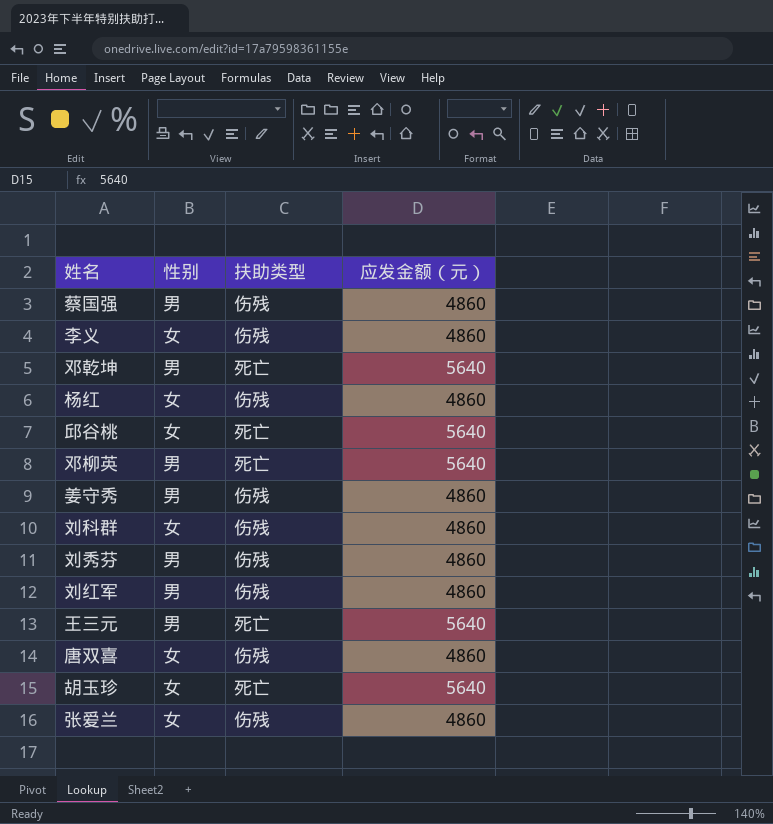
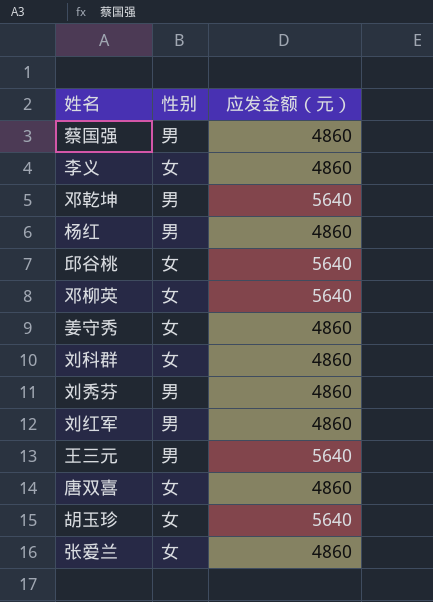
column 扶助类型 | position: 3 -> none
杨红 | 性别: 女 -> 男
邓柳英 | 性别: 男 -> 女
姜守秀 | 性别: 男 -> 女

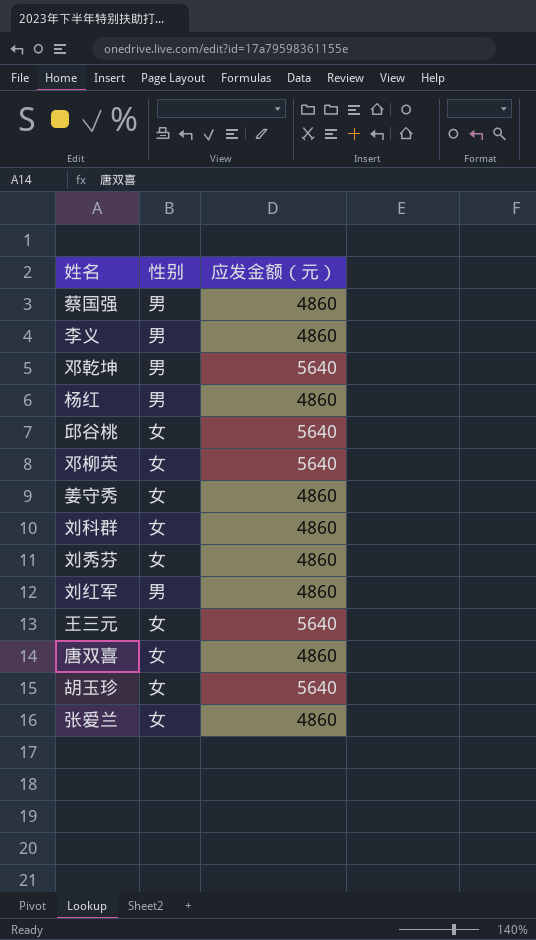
李义 | 性别: 女 -> 男
刘秀芬 | 性别: 男 -> 女
王三元 | 性别: 男 -> 女

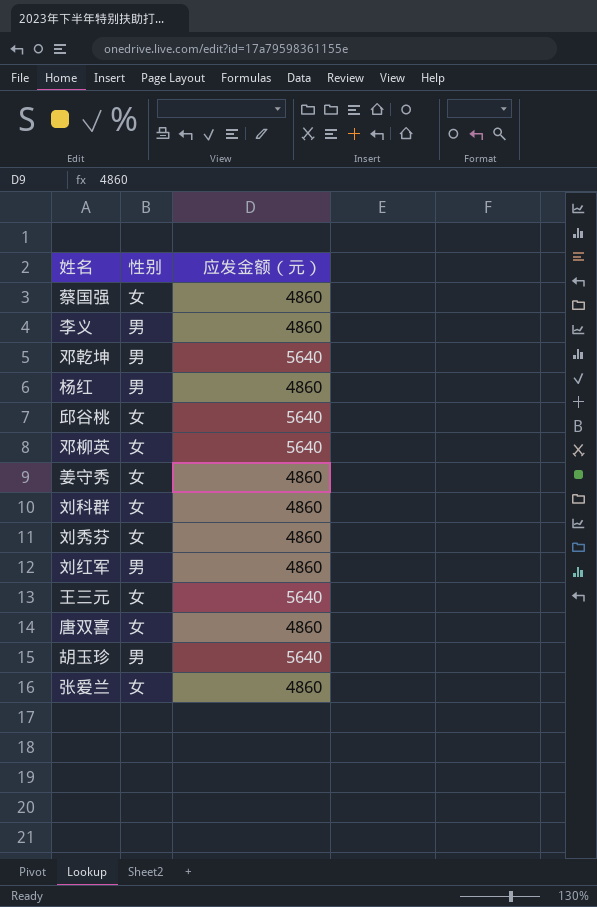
蔡国强 | 性别: 男 -> 女
胡玉珍 | 性别: 女 -> 男

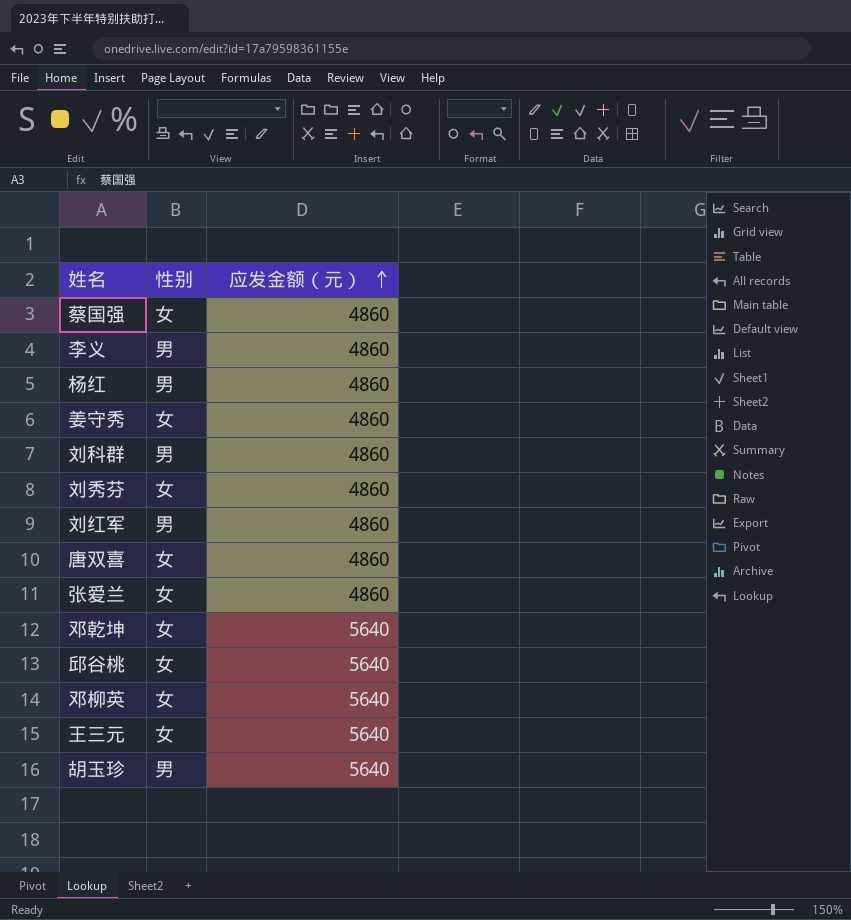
row order: none -> 应发金额（元） ascending
刘科群 | 性别: 女 -> 男
邓乾坤 | 性别: 男 -> 女

